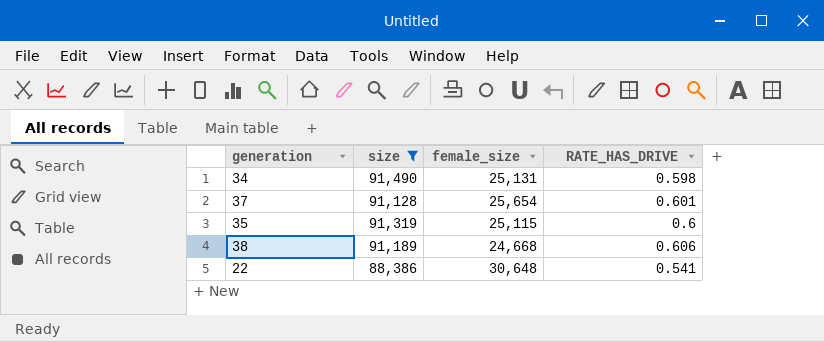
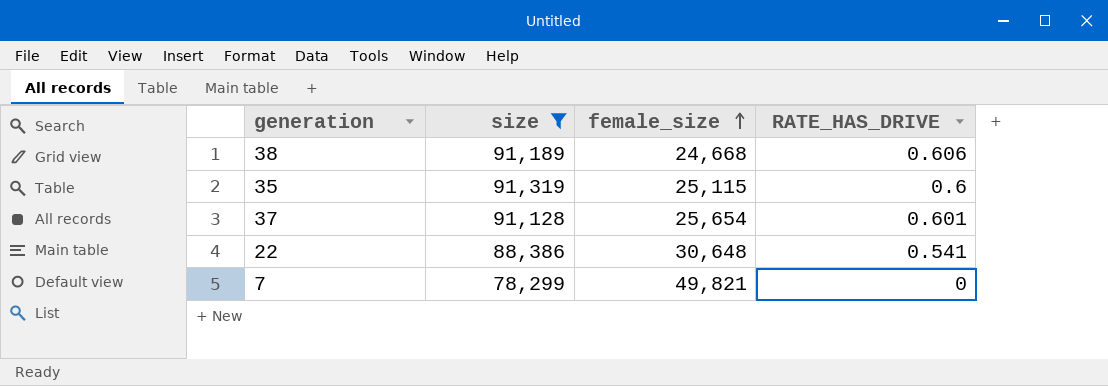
row order: none -> female_size ascending
row 34: 91,490 | 25,131 | 0.598 -> none
row 7: none -> 78,299 | 49,821 | 0

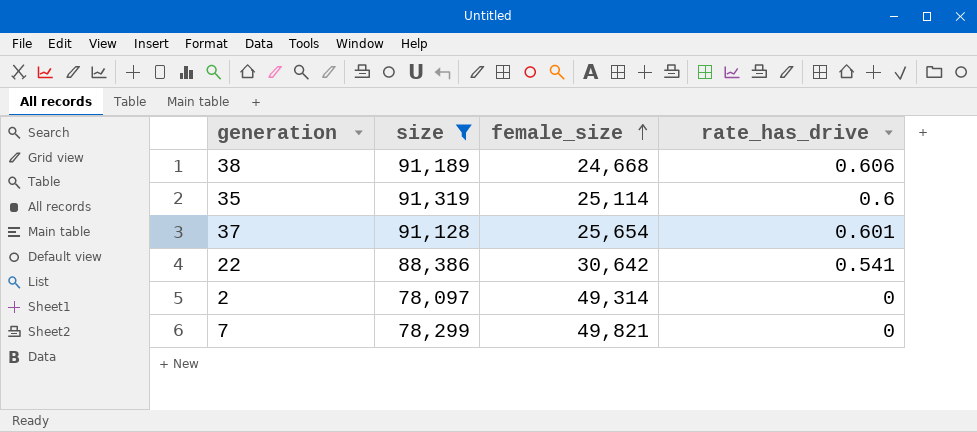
column name: RATE_HAS_DRIVE -> rate_has_drive
35 | female_size: 25,115 -> 25,114
22 | female_size: 30,648 -> 30,642
row 2: none -> 78,097 | 49,314 | 0

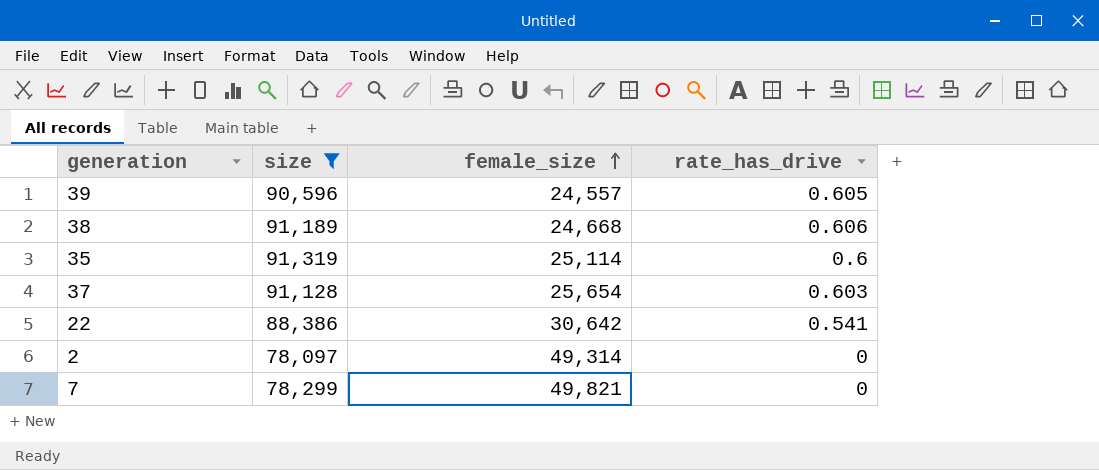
row 39: none -> 90,596 | 24,557 | 0.605
37 | rate_has_drive: 0.601 -> 0.603

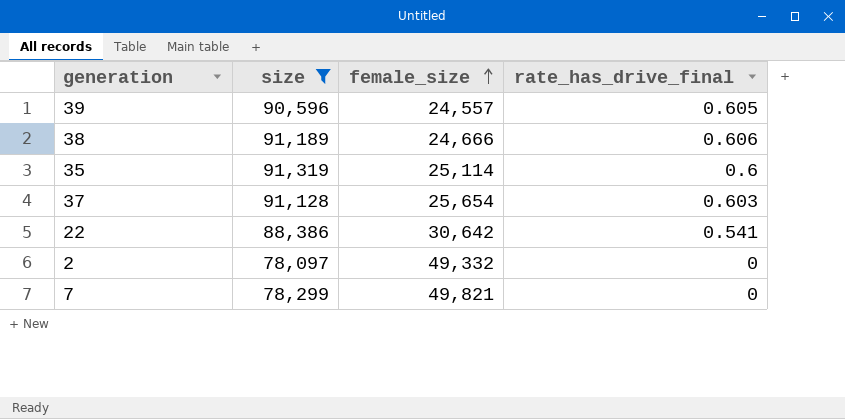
column name: rate_has_drive -> rate_has_drive_final
38 | female_size: 24,668 -> 24,666
2 | female_size: 49,314 -> 49,332

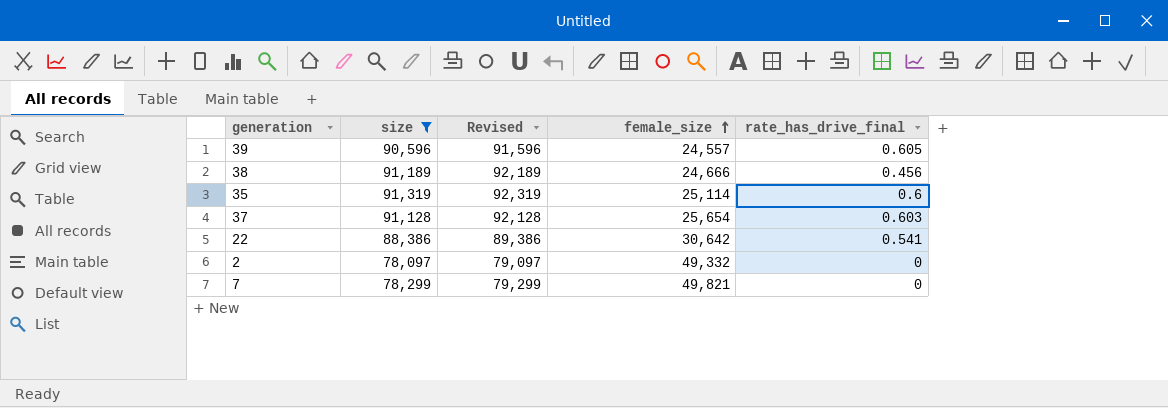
column Revised | formula: none -> [size] + 1000
38 | rate_has_drive_final: 0.606 -> 0.456

